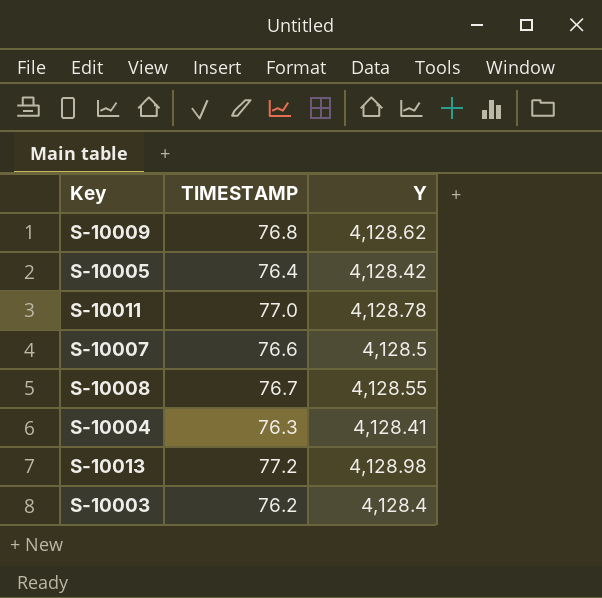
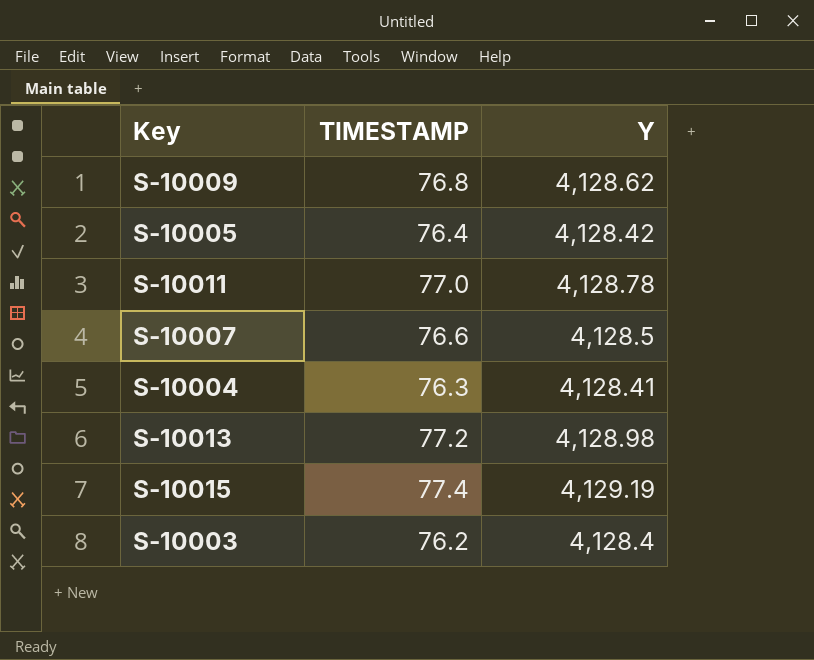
row S-10008: 76.7 | 4,128.55 -> none
row S-10015: none -> 77.4 | 4,129.19

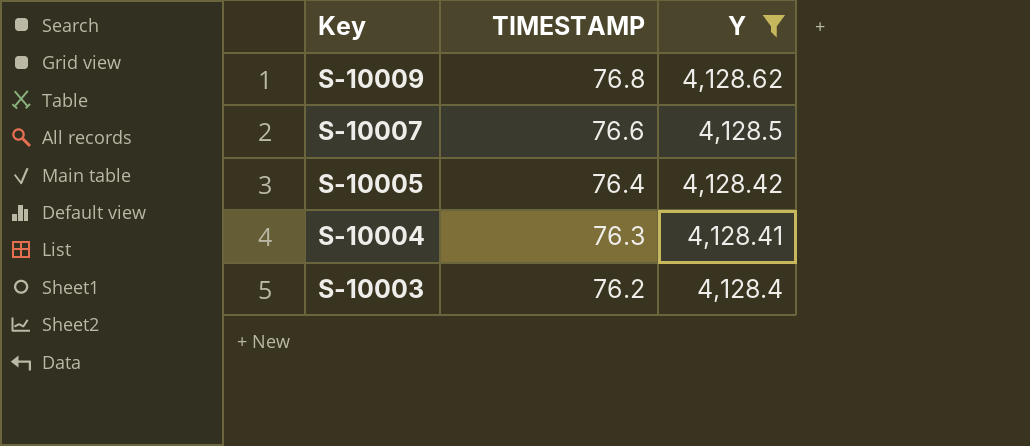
filter: none -> Y <= 4,128.62
row order: none -> Key descending

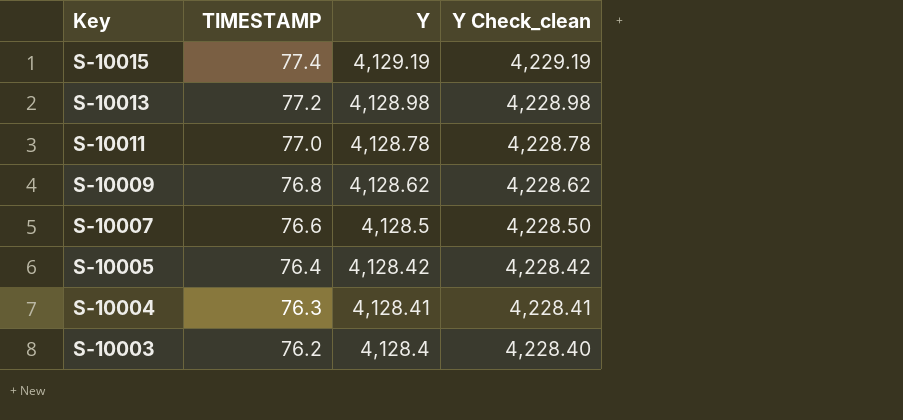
filter: Y <= 4,128.62 -> none
column Y Check_clean | formula: none -> [Y] + 100

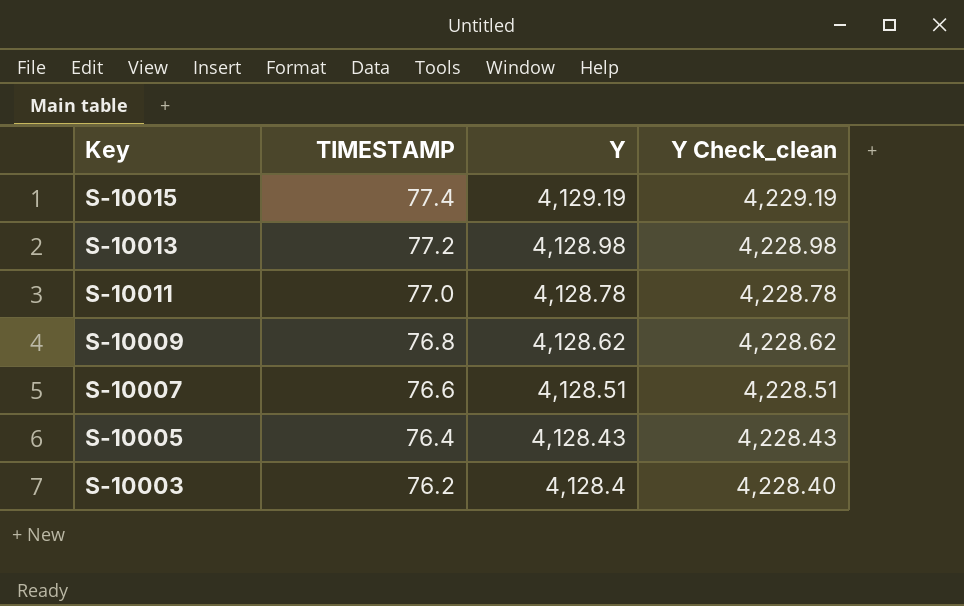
row S-10004: 76.3 | 4,128.41 | 4,228.41 -> none
S-10007 | Y: 4,128.5 -> 4,128.51
S-10007 | Y Check_clean: 4,228.50 -> 4,228.51
S-10005 | Y: 4,128.42 -> 4,128.43
S-10005 | Y Check_clean: 4,228.42 -> 4,228.43

